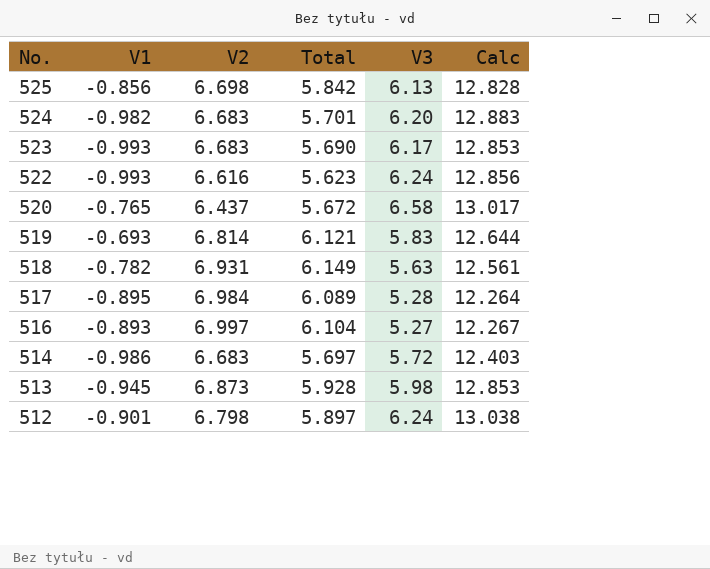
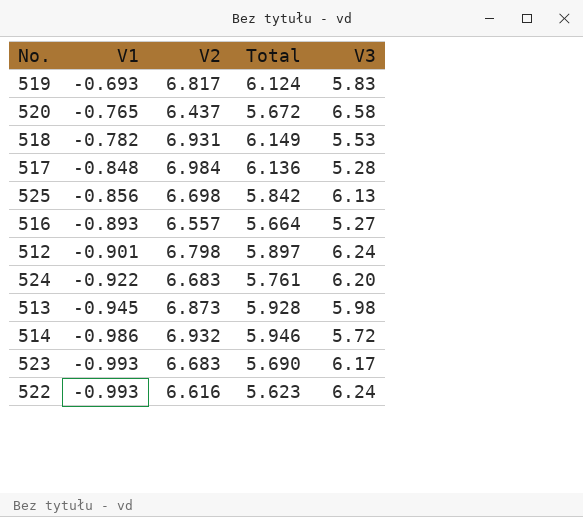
row order: No. descending -> V1 descending
column Calc | formula: [V2] + [V3] -> none
519 | V2: 6.814 -> 6.817
519 | Total: 6.121 -> 6.124
518 | V3: 5.63 -> 5.53
517 | V1: -0.895 -> -0.848
517 | Total: 6.089 -> 6.136
516 | V2: 6.997 -> 6.557
516 | Total: 6.104 -> 5.664
524 | V1: -0.982 -> -0.922
524 | Total: 5.701 -> 5.761
514 | V2: 6.683 -> 6.932
514 | Total: 5.697 -> 5.946

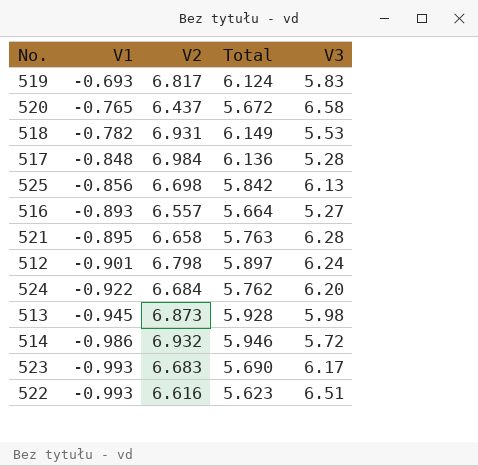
row 521: none -> -0.895 | 6.658 | 5.763 | 6.28
524 | V2: 6.683 -> 6.684
524 | Total: 5.761 -> 5.762
522 | V3: 6.24 -> 6.51

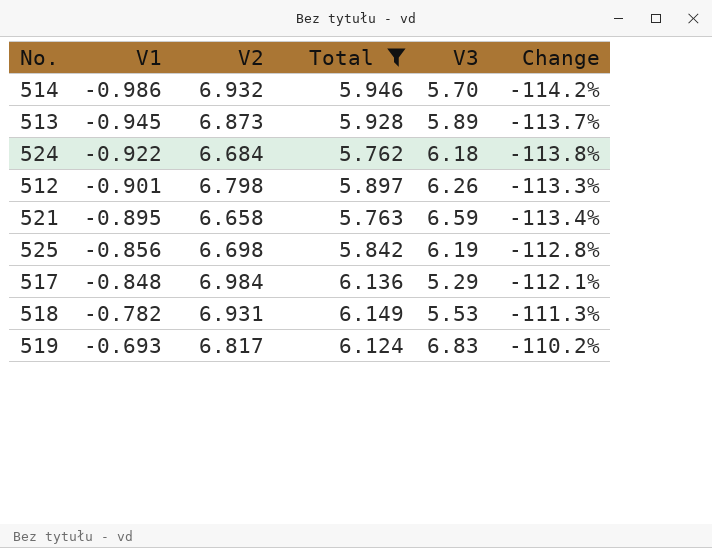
filter: none -> Total >= 5.762
row order: V1 descending -> V1 ascending
column Change | formula: none -> ([V1] - [V2]) / [V2]
514 | V3: 5.72 -> 5.70
513 | V3: 5.98 -> 5.89
524 | V3: 6.20 -> 6.18
512 | V3: 6.24 -> 6.26
521 | V3: 6.28 -> 6.59
525 | V3: 6.13 -> 6.19
517 | V3: 5.28 -> 5.29
519 | V3: 5.83 -> 6.83

